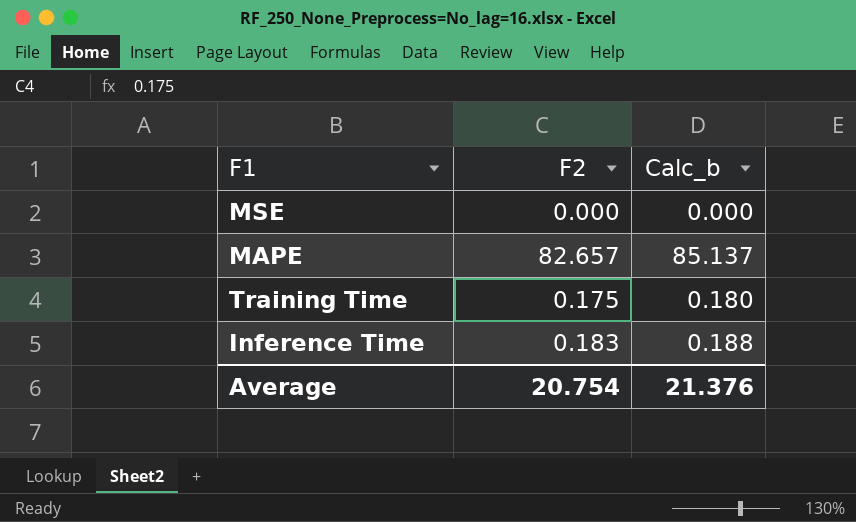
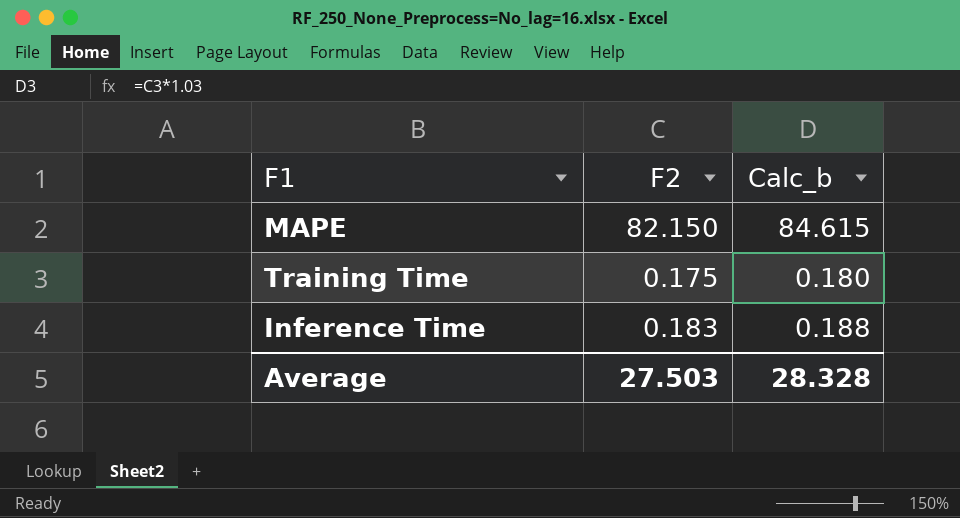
row MSE: 0.000 | 0.000 -> none
MAPE | F2: 82.657 -> 82.150
MAPE | Calc_b: 85.137 -> 84.615
Average | F2: 20.754 -> 27.503
Average | Calc_b: 21.376 -> 28.328

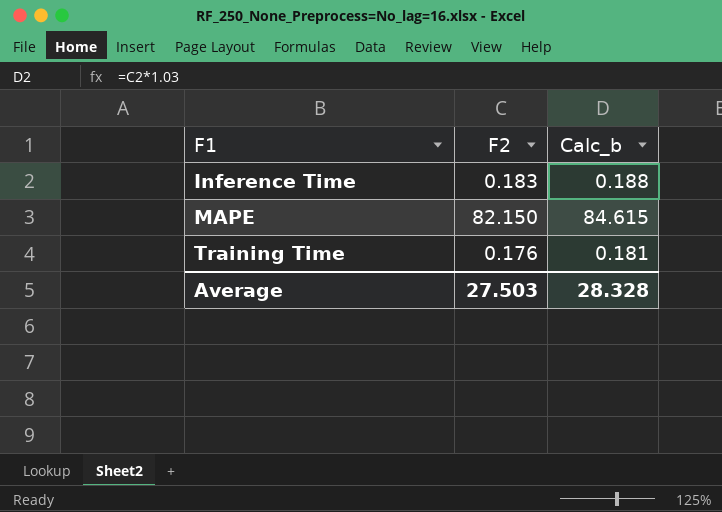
row order: none -> F1 ascending
Training Time | F2: 0.175 -> 0.176
Training Time | Calc_b: 0.180 -> 0.181

